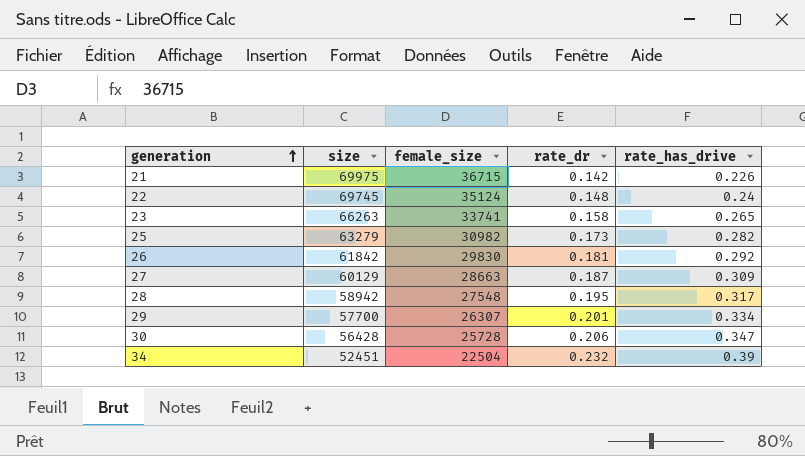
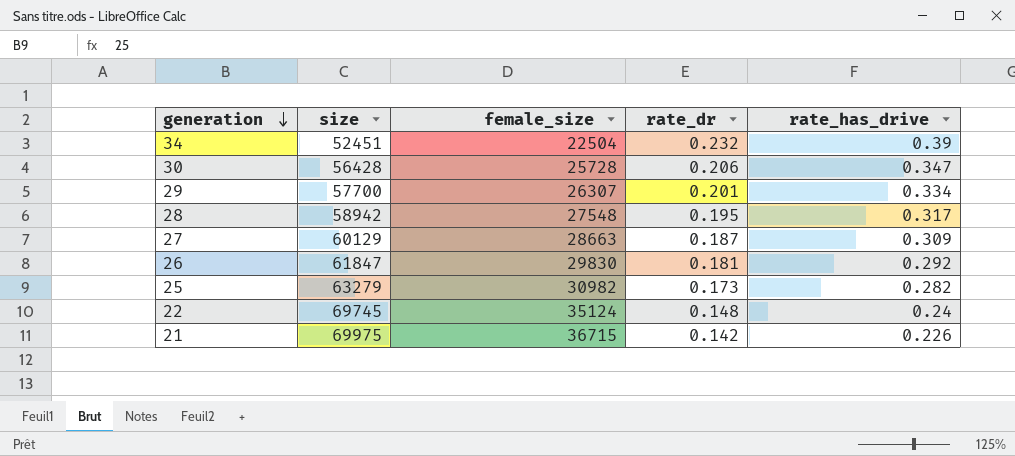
row order: generation ascending -> generation descending
row 23: 66263 | 33741 | 0.158 | 0.265 -> none
26 | size: 61842 -> 61847

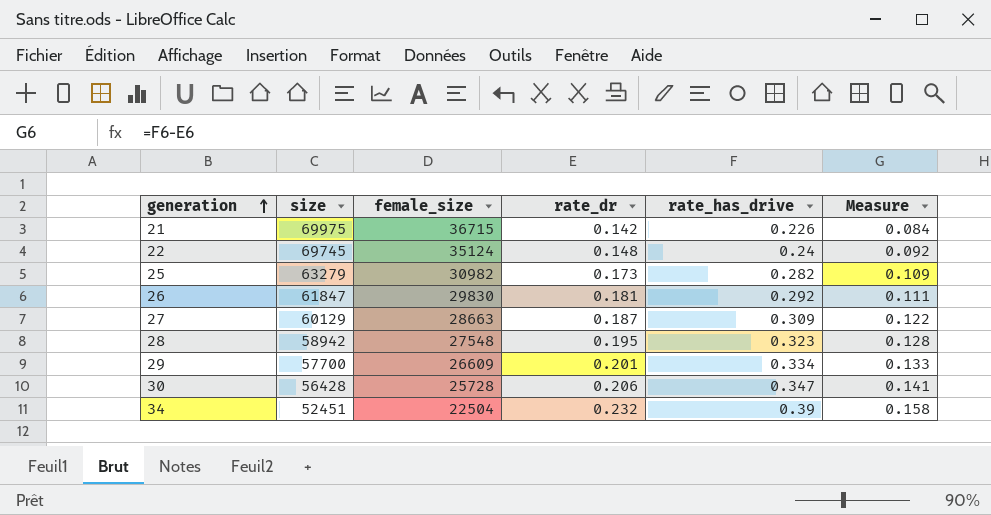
row order: generation descending -> generation ascending
column Measure | formula: none -> [rate_has_drive] - [rate_dr]
28 | rate_has_drive: 0.317 -> 0.323
29 | female_size: 26307 -> 26609

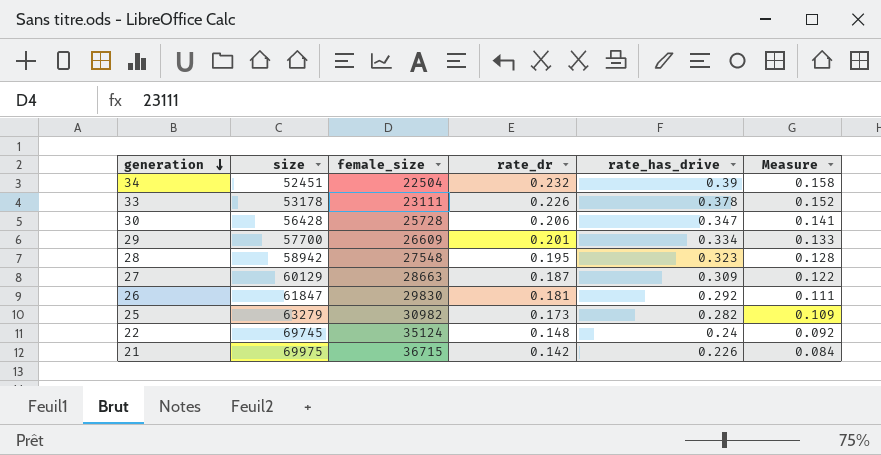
row order: generation ascending -> generation descending
row 33: none -> 53178 | 23111 | 0.226 | 0.378 | 0.152

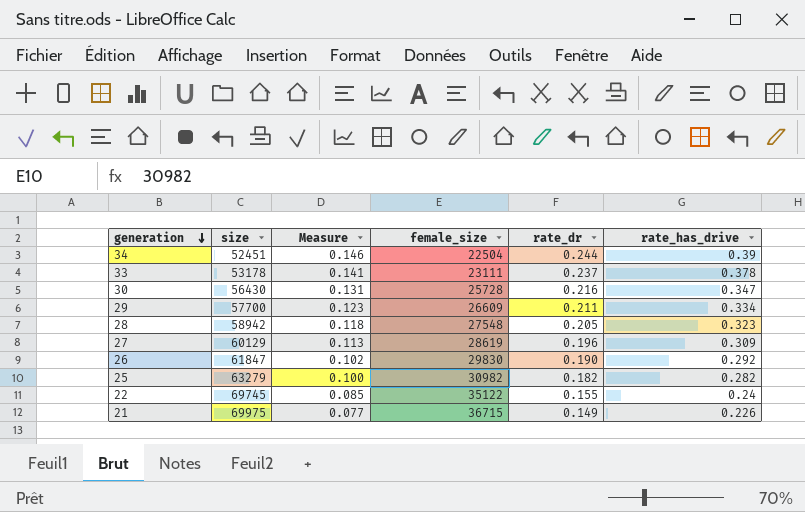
column Measure | position: 6 -> 3
34 | Measure: 0.158 -> 0.146
34 | rate_dr: 0.232 -> 0.244
33 | Measure: 0.152 -> 0.141
33 | rate_dr: 0.226 -> 0.237
30 | size: 56428 -> 56430
30 | Measure: 0.141 -> 0.131
30 | rate_dr: 0.206 -> 0.216
29 | Measure: 0.133 -> 0.123
29 | rate_dr: 0.201 -> 0.211
28 | Measure: 0.128 -> 0.118
28 | rate_dr: 0.195 -> 0.205
27 | Measure: 0.122 -> 0.113
27 | female_size: 28663 -> 28619
27 | rate_dr: 0.187 -> 0.196
26 | Measure: 0.111 -> 0.102
26 | rate_dr: 0.181 -> 0.190
25 | Measure: 0.109 -> 0.100
25 | rate_dr: 0.173 -> 0.182
22 | Measure: 0.092 -> 0.085
22 | female_size: 35124 -> 35122
22 | rate_dr: 0.148 -> 0.155
21 | Measure: 0.084 -> 0.077
21 | rate_dr: 0.142 -> 0.149

